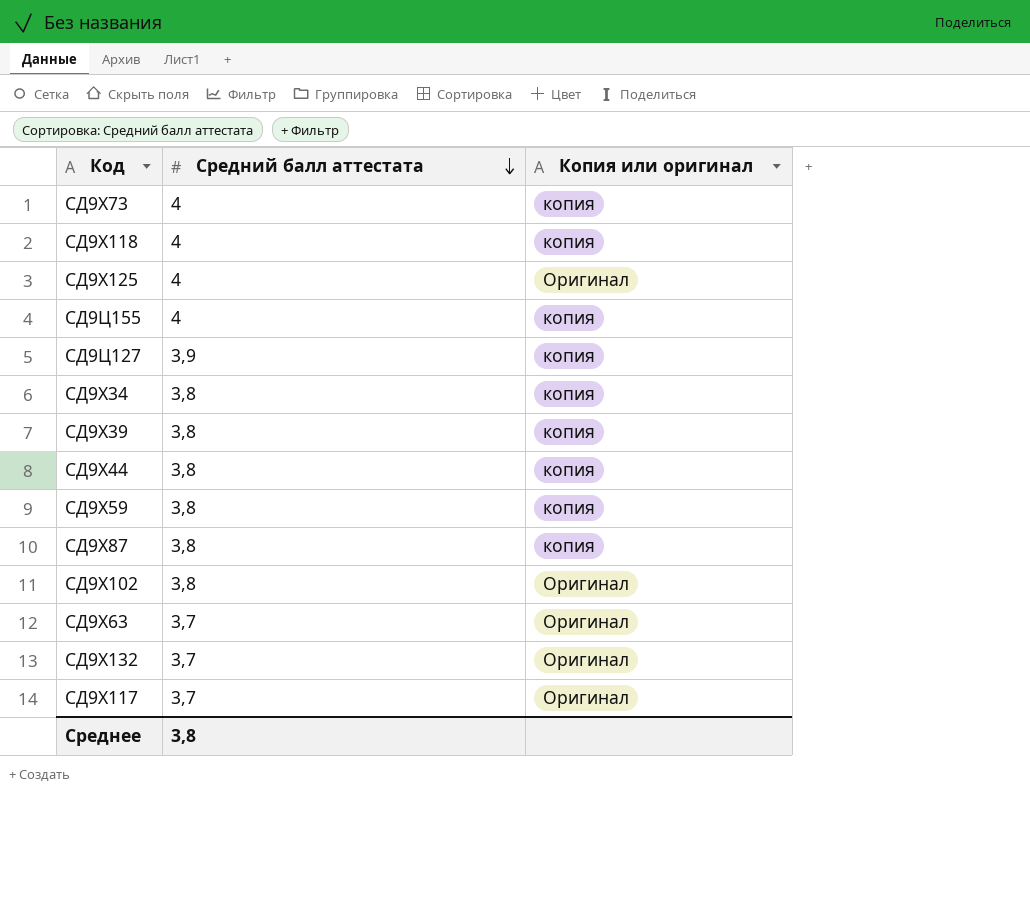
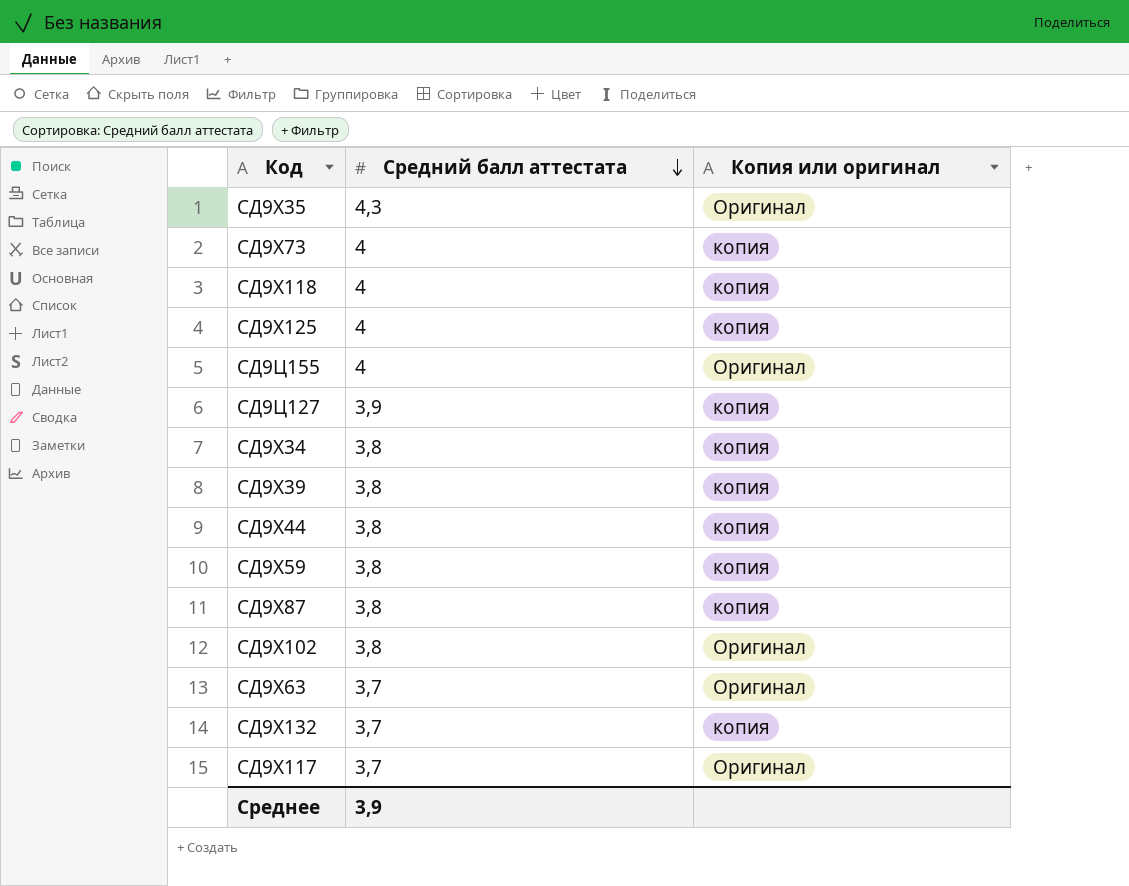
row СД9Х35: none -> 4,3 | Оригинал
СД9Х125 | Копия или оригинал: Оригинал -> копия
СД9Ц155 | Копия или оригинал: копия -> Оригинал
СД9Х132 | Копия или оригинал: Оригинал -> копия
Среднее | Средний балл аттестата: 3,8 -> 3,9

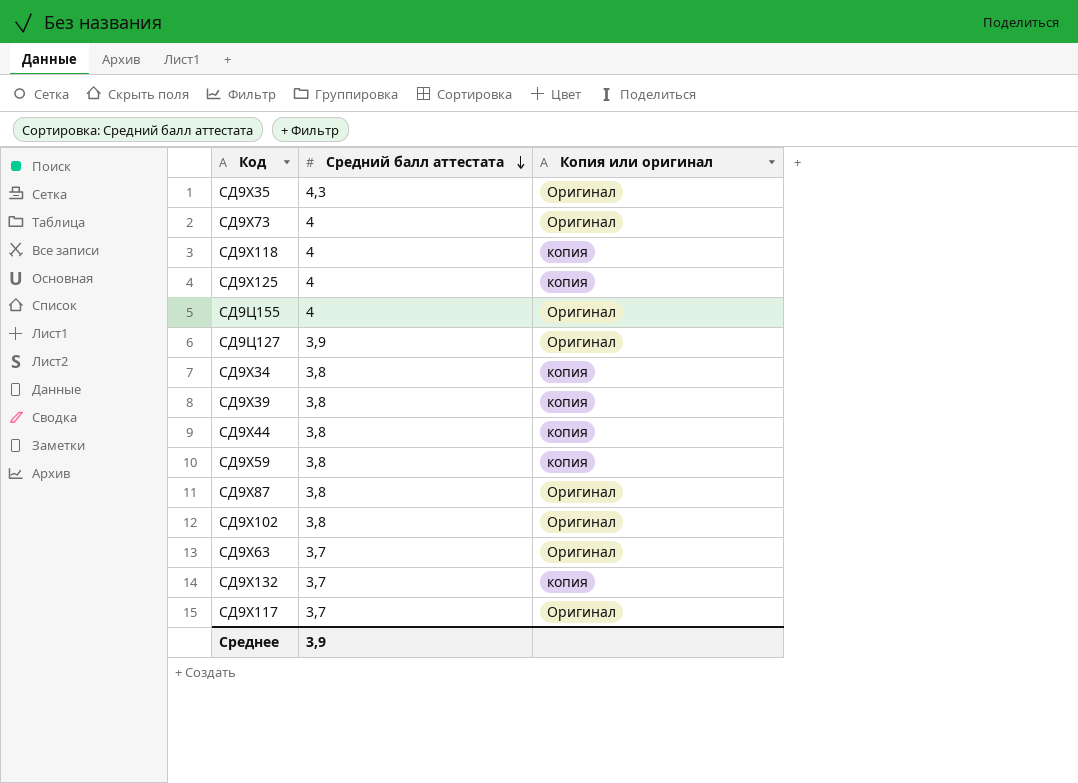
СД9Х73 | Копия или оригинал: копия -> Оригинал
СД9Ц127 | Копия или оригинал: копия -> Оригинал
СД9Х87 | Копия или оригинал: копия -> Оригинал

